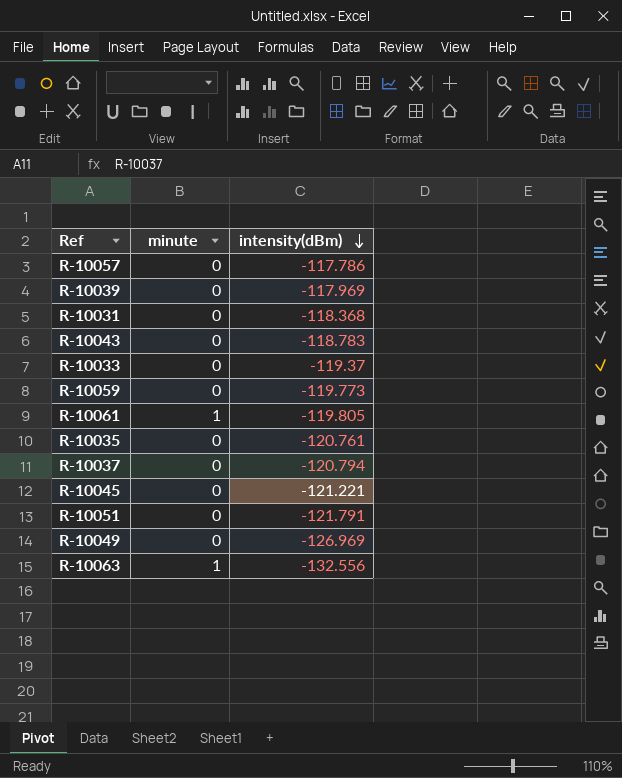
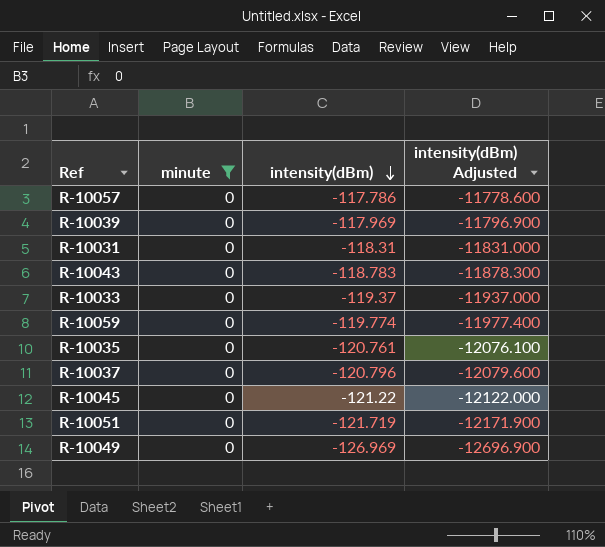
filter: none -> minute = 0
column intensity(dBm) Adjusted | formula: none -> [intensity(dBm)] * 100
R-10031 | intensity(dBm): -118.368 -> -118.31
R-10059 | intensity(dBm): -119.773 -> -119.774
R-10037 | intensity(dBm): -120.794 -> -120.796
R-10045 | intensity(dBm): -121.221 -> -121.22
R-10051 | intensity(dBm): -121.791 -> -121.719

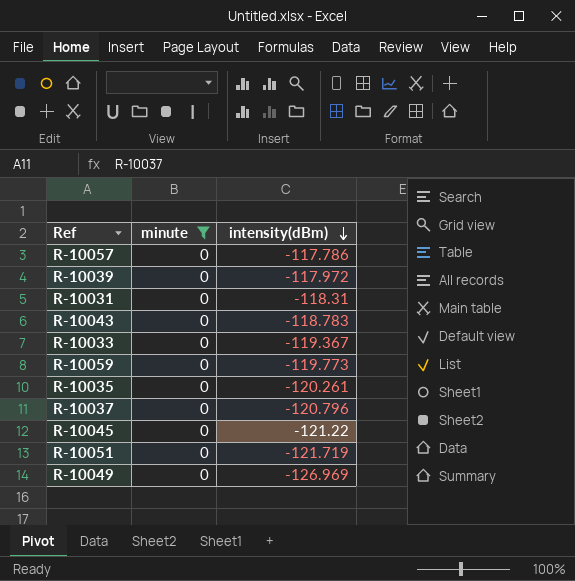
column intensity(dBm) Adjusted | formula: [intensity(dBm)] * 100 -> none
R-10039 | intensity(dBm): -117.969 -> -117.972
R-10033 | intensity(dBm): -119.37 -> -119.367
R-10059 | intensity(dBm): -119.774 -> -119.773
R-10035 | intensity(dBm): -120.761 -> -120.261

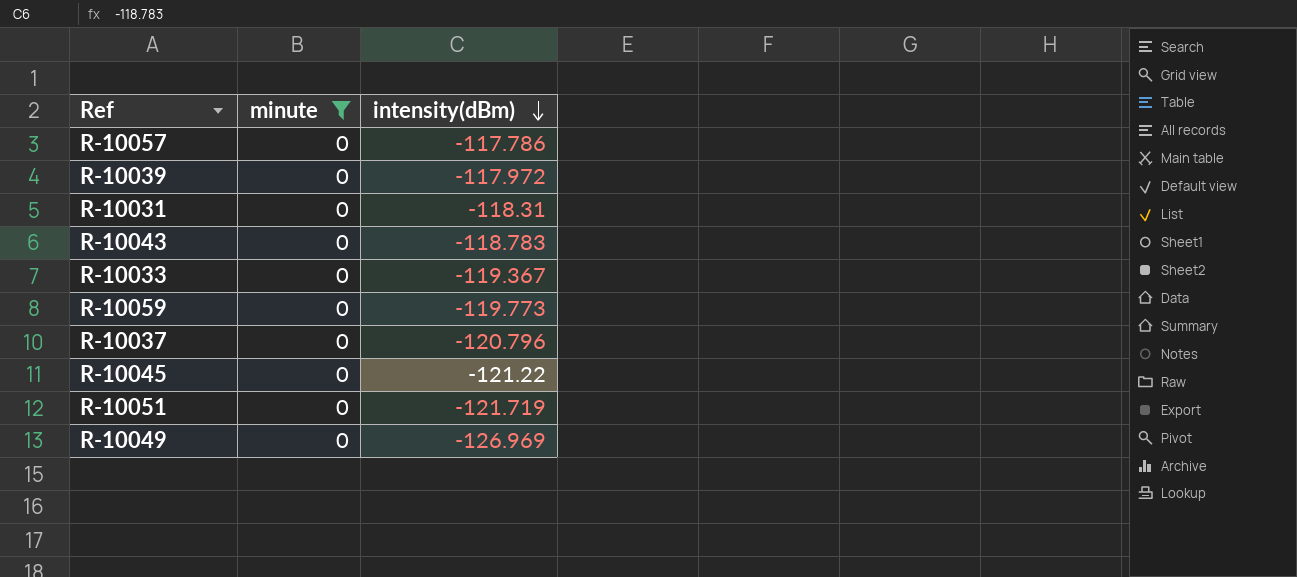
row R-10035: 0 | -120.261 -> none

